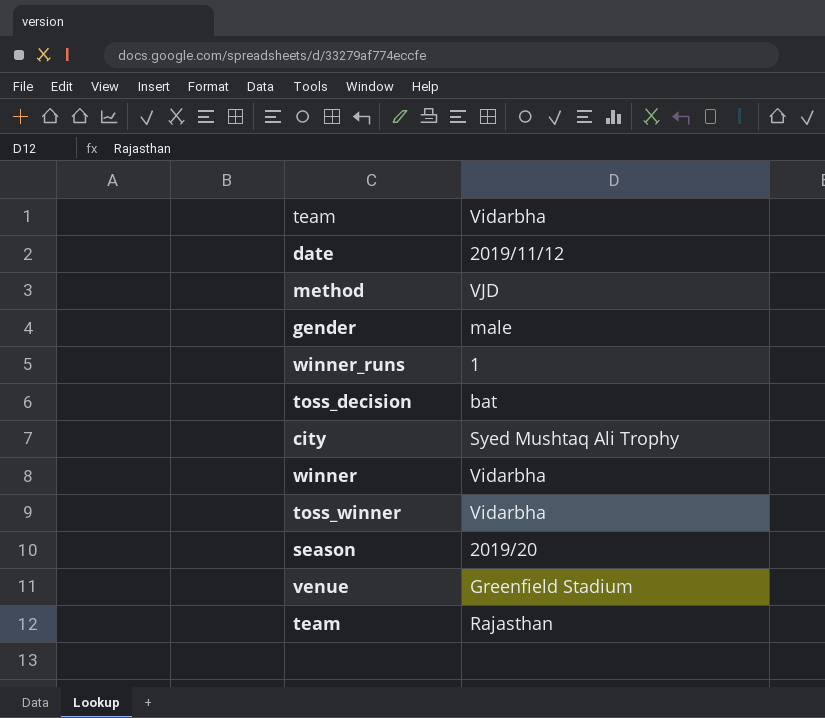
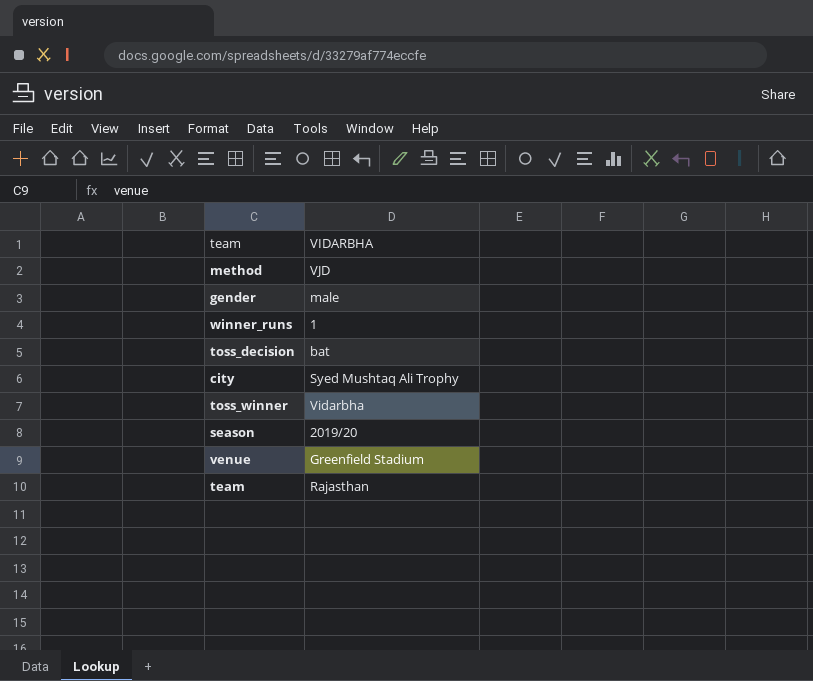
column name: Vidarbha -> VIDARBHA
row date: 2019/11/12 -> none
row winner: Vidarbha -> none

